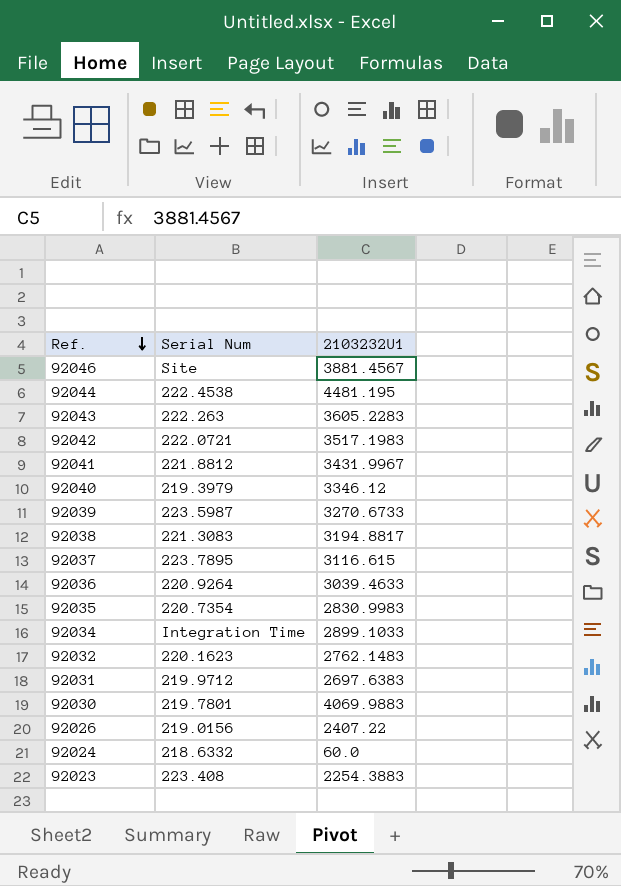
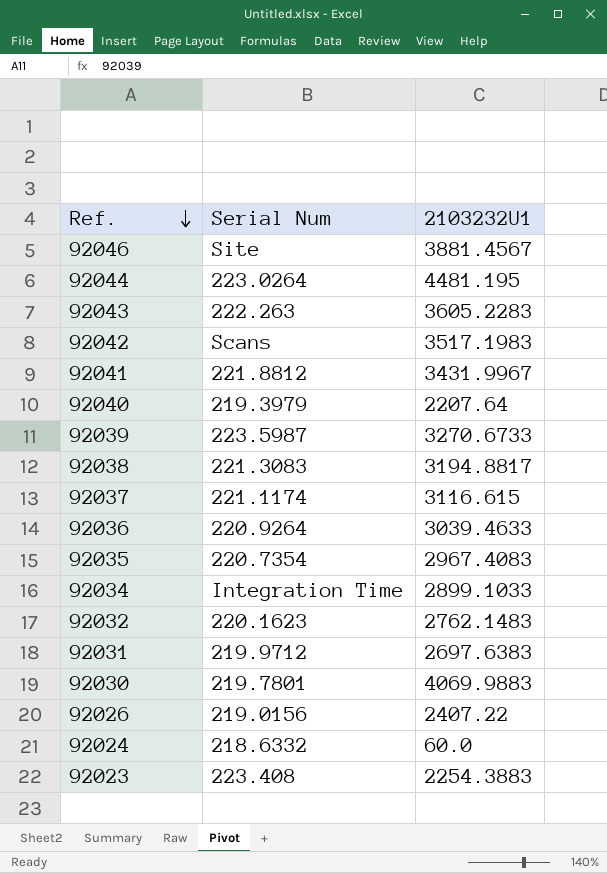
92044 | Serial Num: 222.4538 -> 223.0264
92042 | Serial Num: 222.0721 -> Scans
92040 | 2103232U1: 3346.12 -> 2207.64
92037 | Serial Num: 223.7895 -> 221.1174
92035 | 2103232U1: 2830.9983 -> 2967.4083

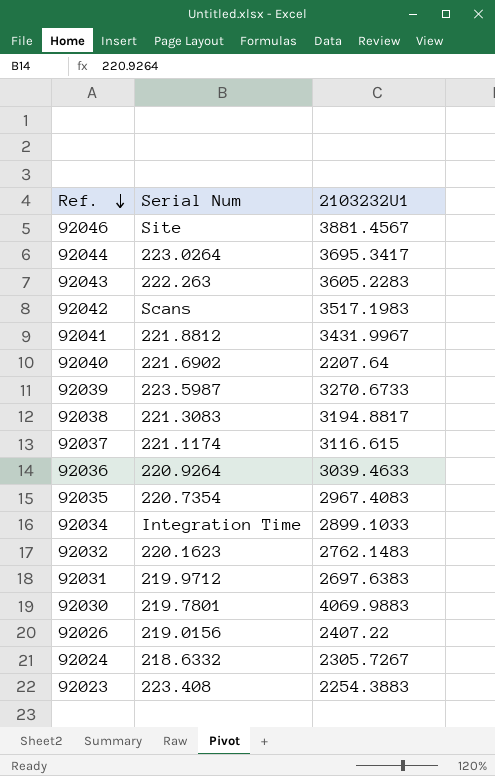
92044 | 2103232U1: 4481.195 -> 3695.3417
92040 | Serial Num: 219.3979 -> 221.6902
92024 | 2103232U1: 60.0 -> 2305.7267

